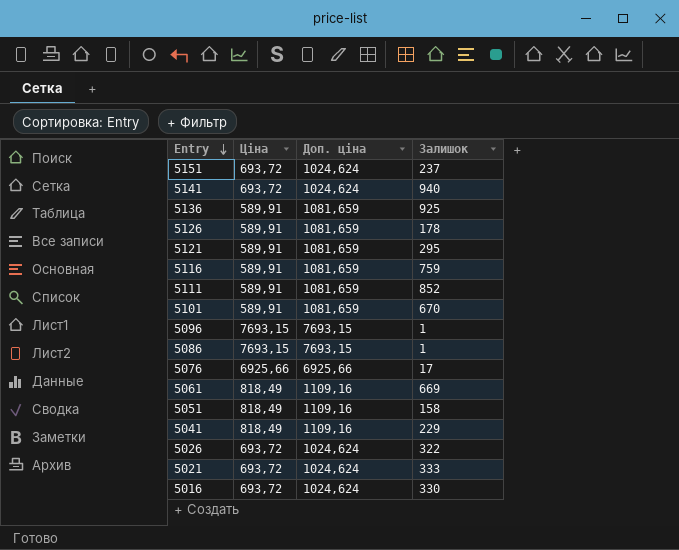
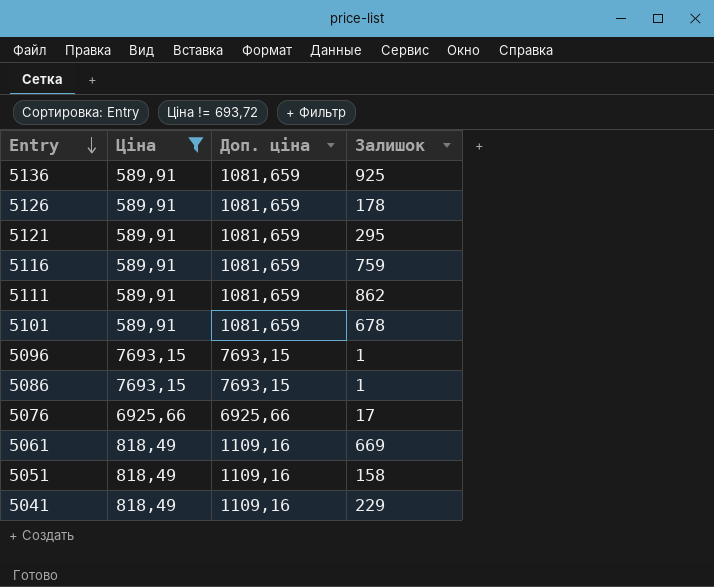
filter: none -> Ціна != 693,72
5111 | Залишок: 852 -> 862
5101 | Залишок: 670 -> 678

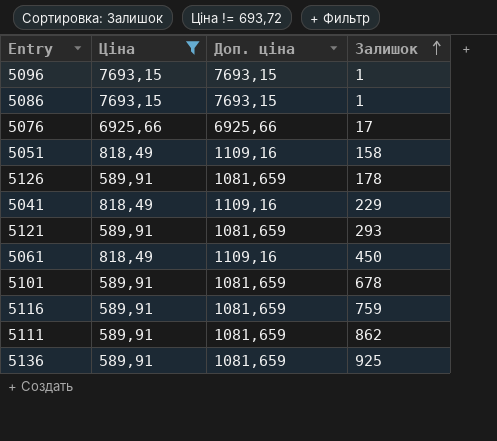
row order: Entry descending -> Залишок ascending
5121 | Залишок: 295 -> 293
5061 | Залишок: 669 -> 450

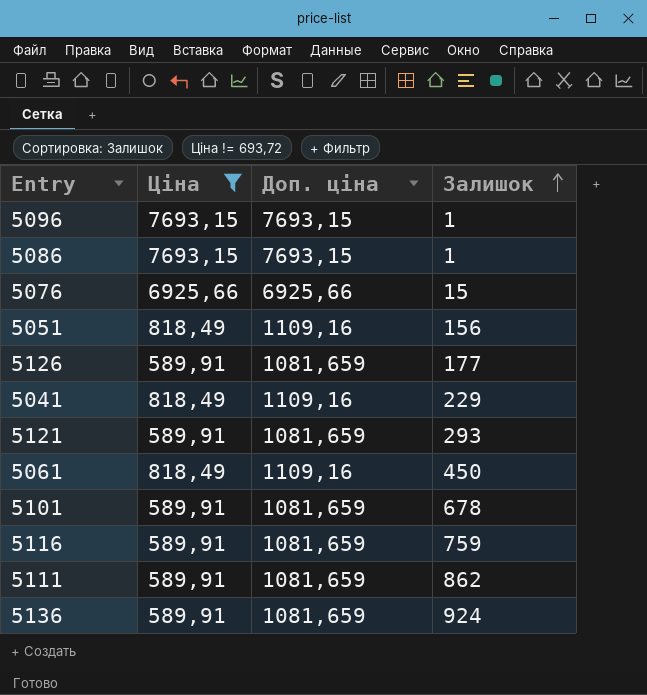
5076 | Залишок: 17 -> 15
5051 | Залишок: 158 -> 156
5126 | Залишок: 178 -> 177
5136 | Залишок: 925 -> 924

